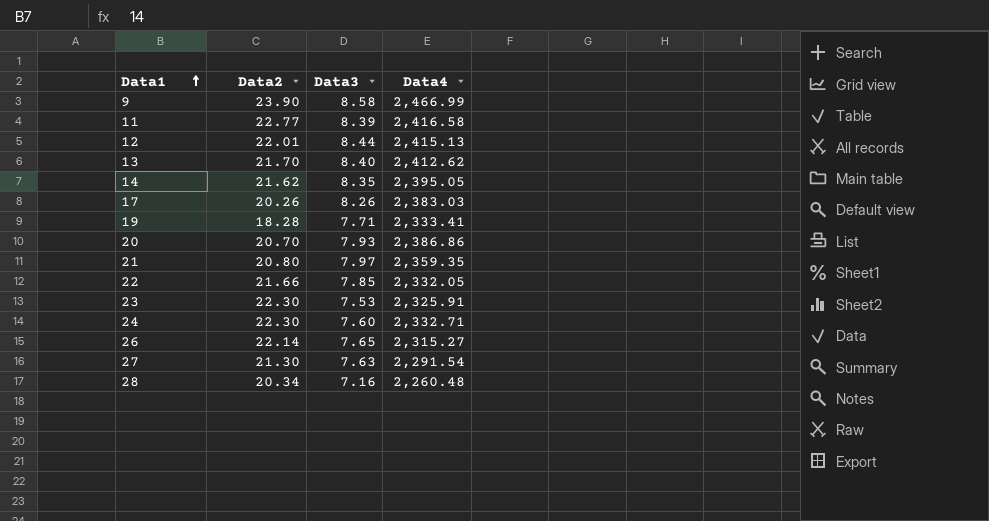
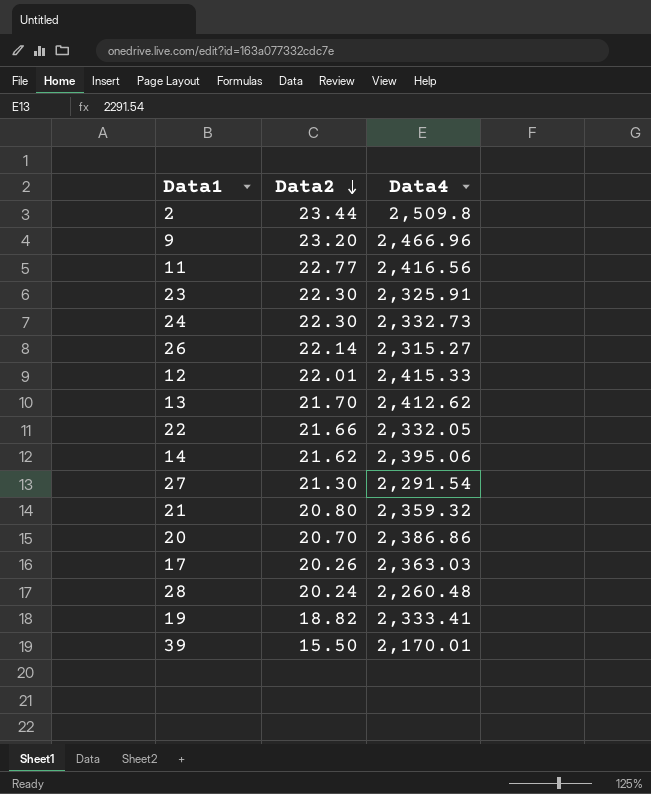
row order: Data1 ascending -> Data2 descending
column Data3 | position: 3 -> none
row 2: none -> 23.44 | 2,509.8
9 | Data2: 23.90 -> 23.20
9 | Data4: 2,466.99 -> 2,466.96
11 | Data4: 2,416.58 -> 2,416.56
24 | Data4: 2,332.71 -> 2,332.73
12 | Data4: 2,415.13 -> 2,415.33
14 | Data4: 2,395.05 -> 2,395.06
21 | Data4: 2,359.35 -> 2,359.32
17 | Data4: 2,383.03 -> 2,363.03
28 | Data2: 20.34 -> 20.24
19 | Data2: 18.28 -> 18.82
row 39: none -> 15.50 | 2,170.01

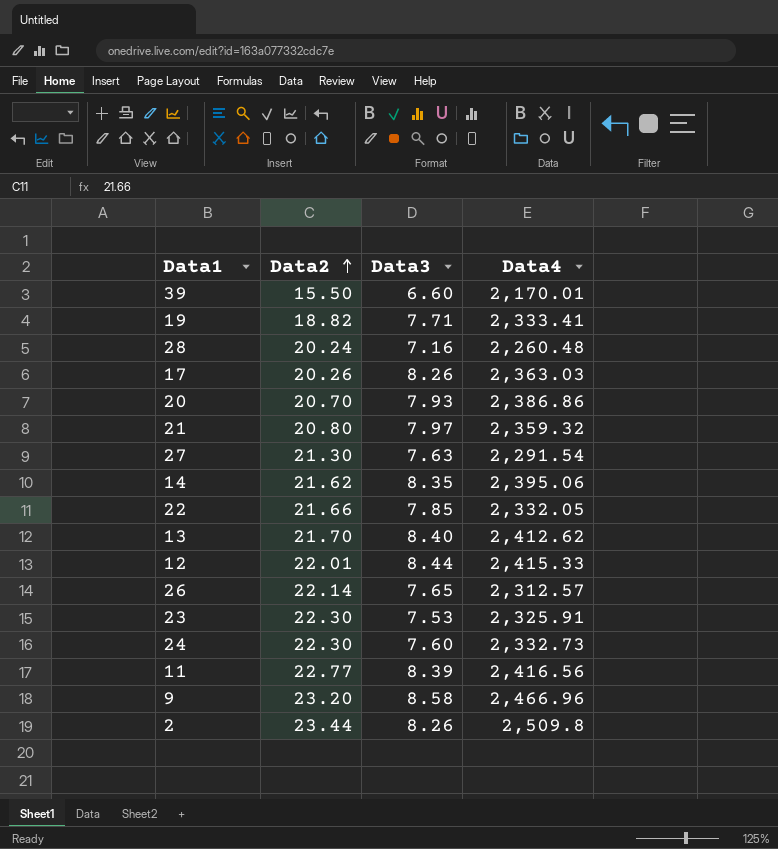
row order: Data2 descending -> Data2 ascending
column Data3 | position: none -> 3
26 | Data4: 2,315.27 -> 2,312.57

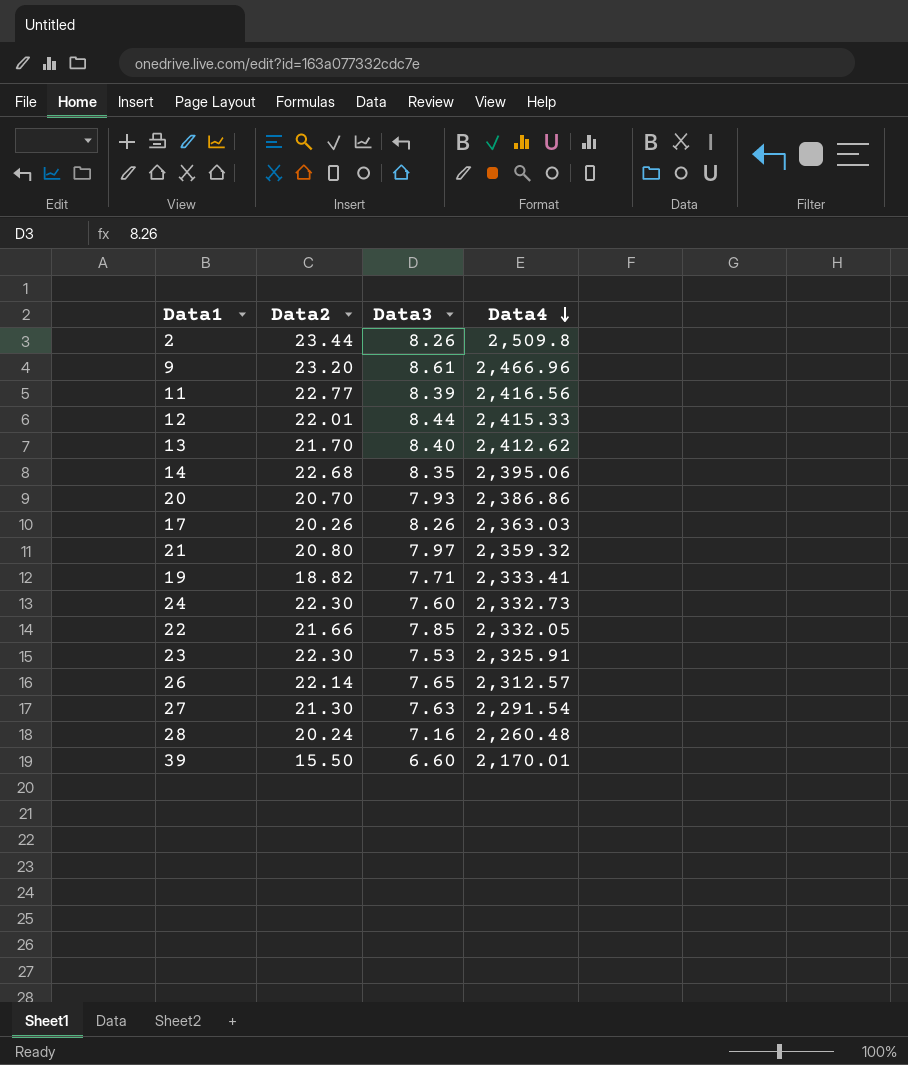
row order: Data2 ascending -> Data4 descending
9 | Data3: 8.58 -> 8.61
14 | Data2: 21.62 -> 22.68

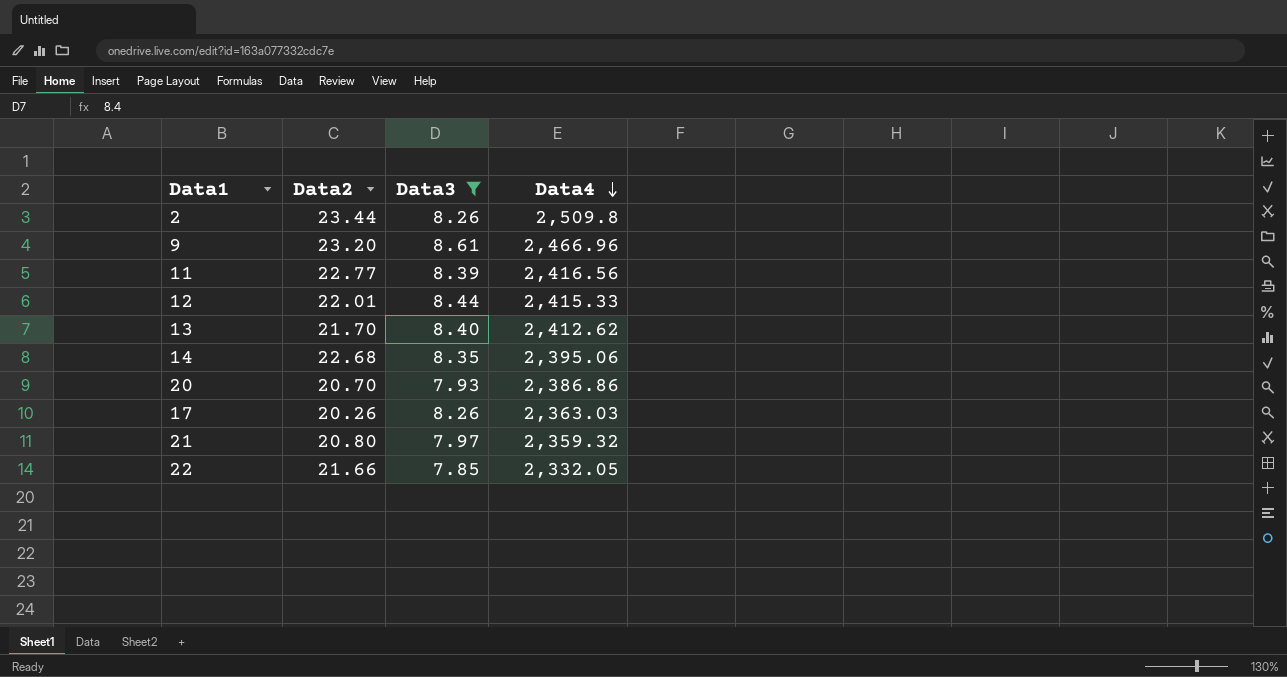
filter: none -> Data3 >= 7.85

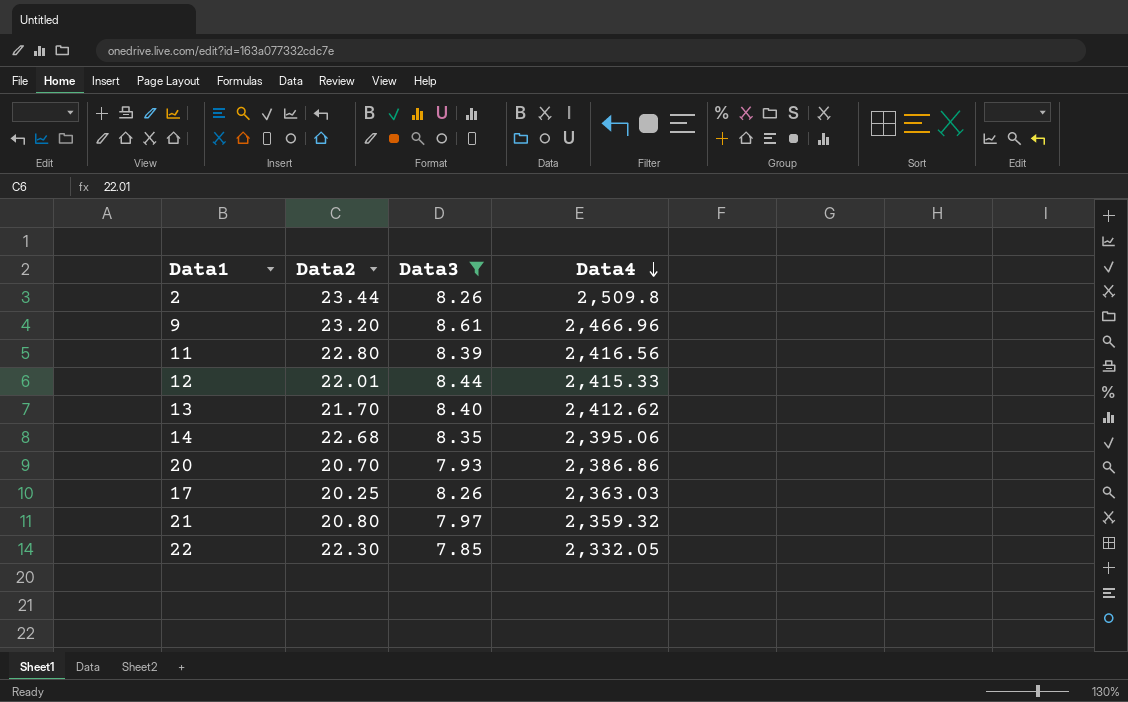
11 | Data2: 22.77 -> 22.80
17 | Data2: 20.26 -> 20.25
22 | Data2: 21.66 -> 22.30

